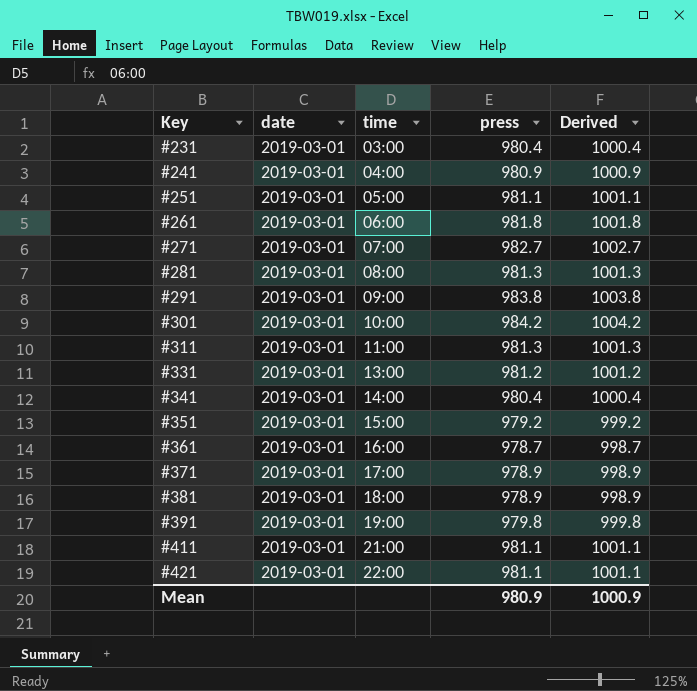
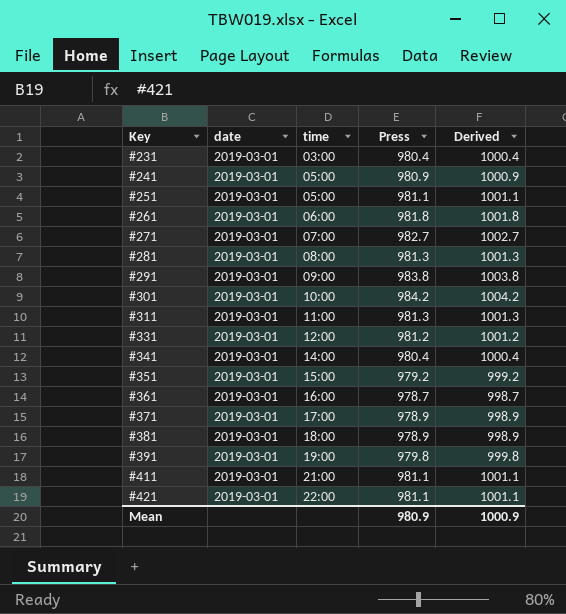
column name: press -> Press
#241 | time: 04:00 -> 05:00
#331 | time: 13:00 -> 12:00

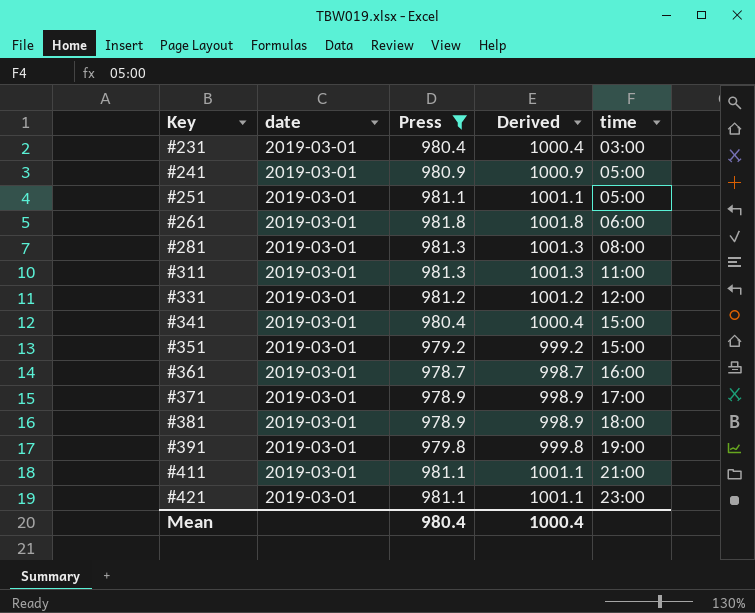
filter: none -> Press <= 981.8
column time | position: 3 -> 5
#341 | time: 14:00 -> 15:00
#421 | time: 22:00 -> 23:00
Mean | Press: 980.9 -> 980.4
Mean | Derived: 1000.9 -> 1000.4

